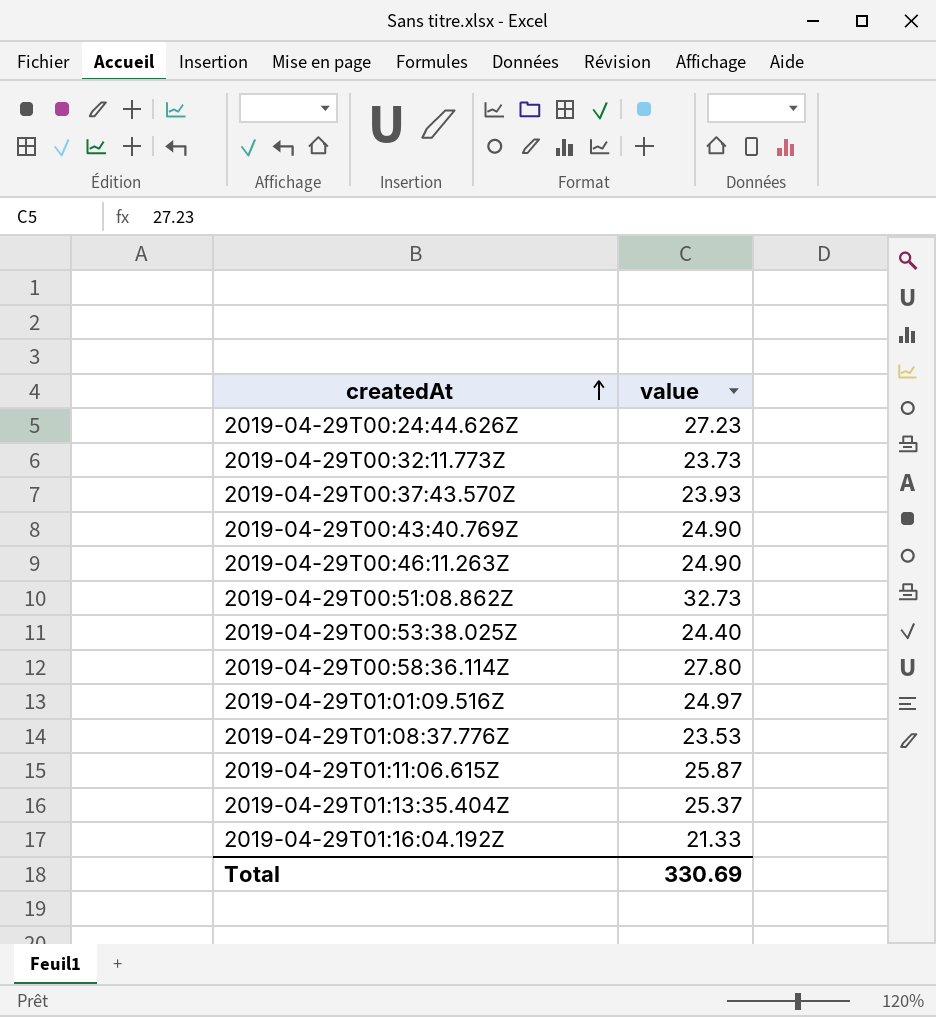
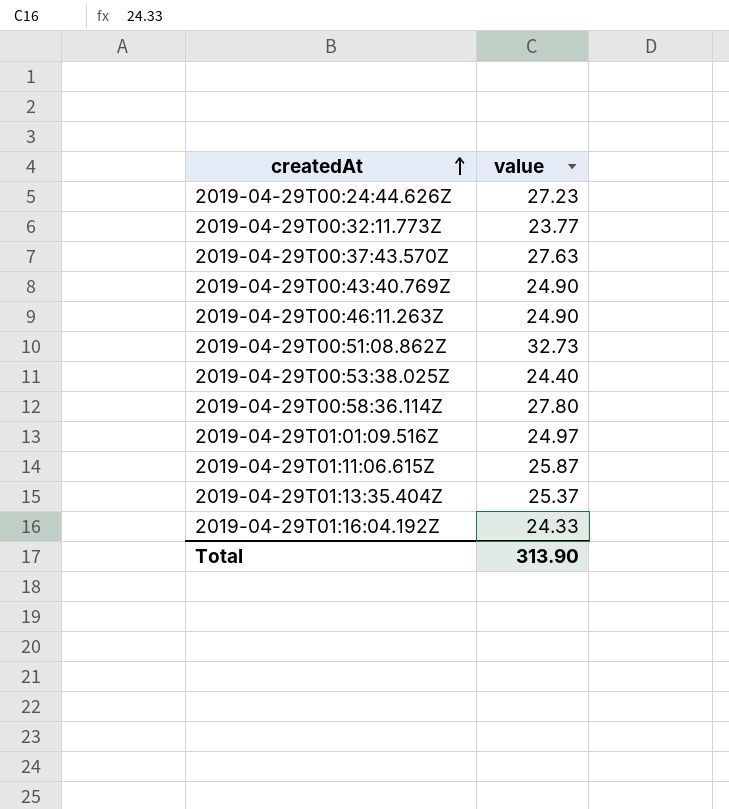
row 2019-04-29T01:08:37.776Z: 23.53 -> none
2019-04-29T00:32:11.773Z | value: 23.73 -> 23.77
2019-04-29T00:37:43.570Z | value: 23.93 -> 27.63
2019-04-29T01:16:04.192Z | value: 21.33 -> 24.33
Total | value: 330.69 -> 313.90

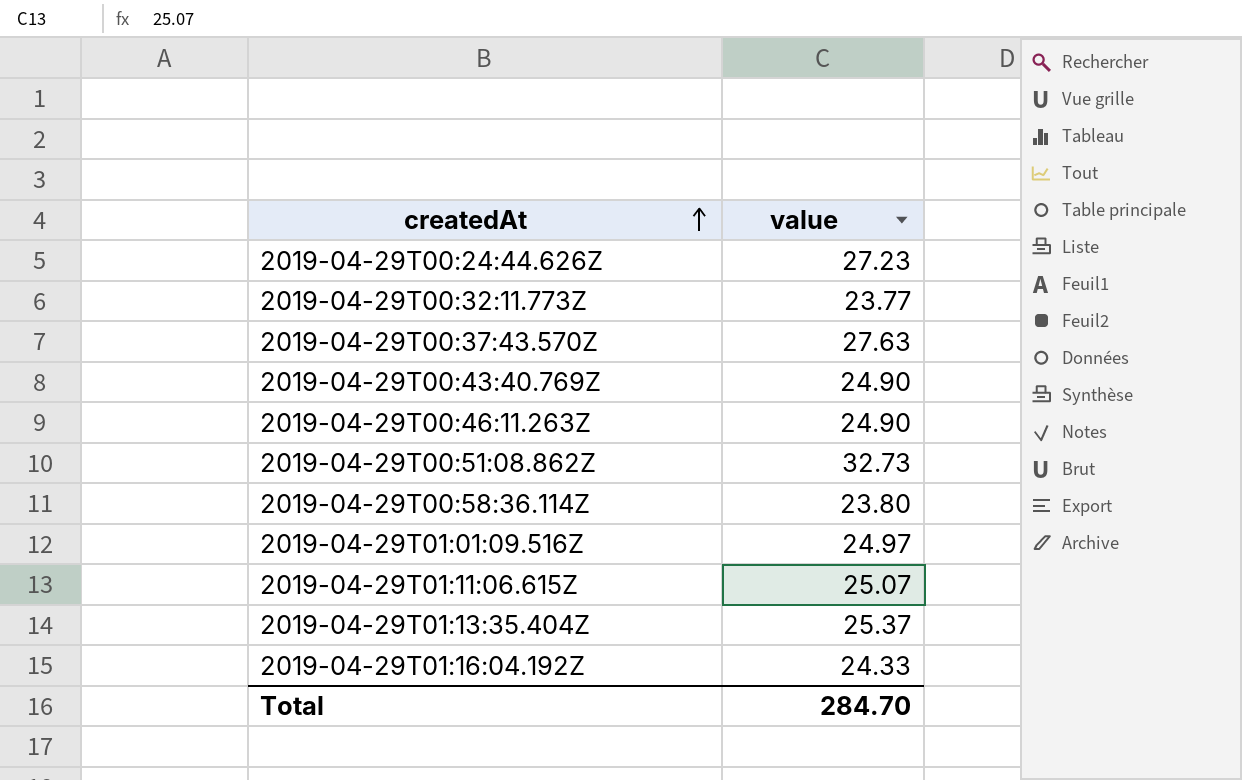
row 2019-04-29T00:53:38.025Z: 24.40 -> none
2019-04-29T00:58:36.114Z | value: 27.80 -> 23.80
2019-04-29T01:11:06.615Z | value: 25.87 -> 25.07
Total | value: 313.90 -> 284.70

